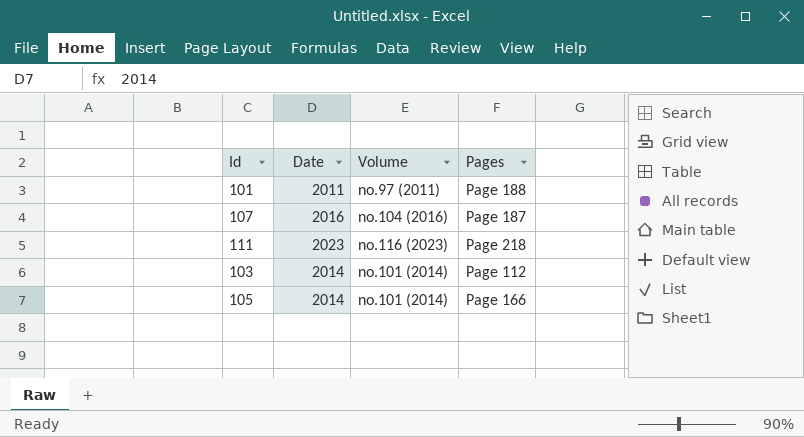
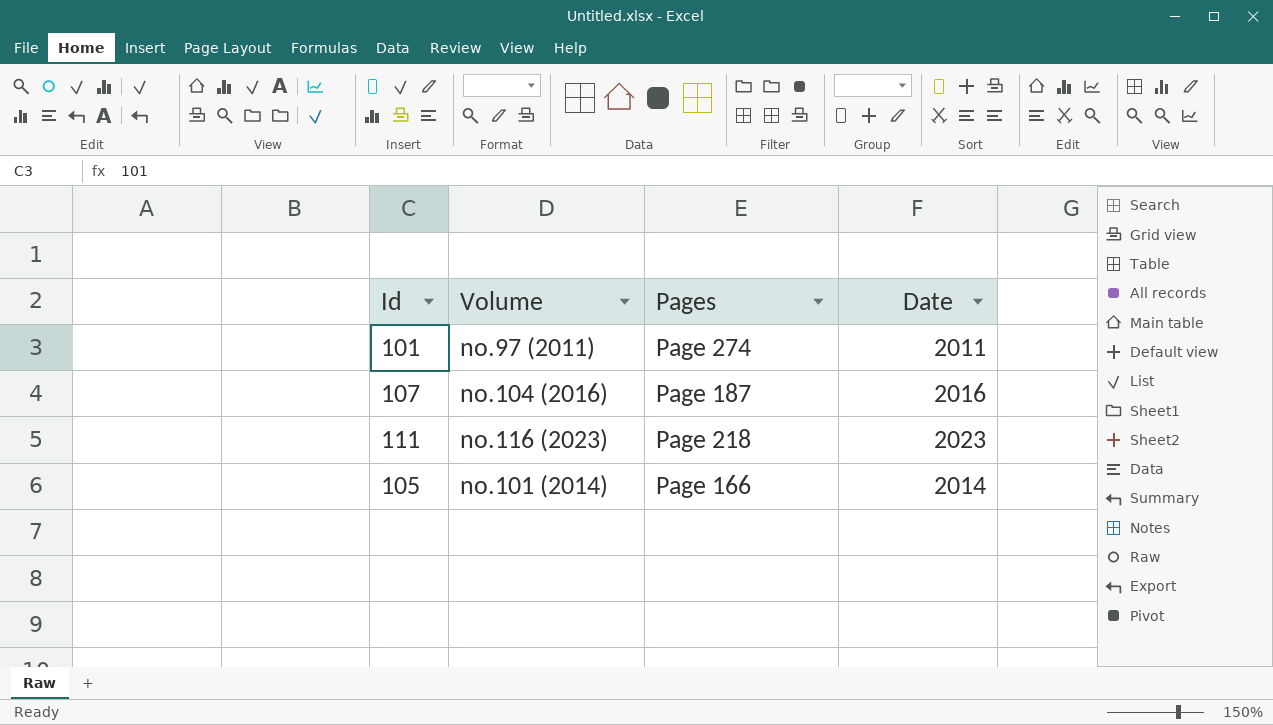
column Date | position: 2 -> 4
row 103: 2014 | no.101 (2014) | Page 112 -> none
101 | Pages: Page 188 -> Page 274

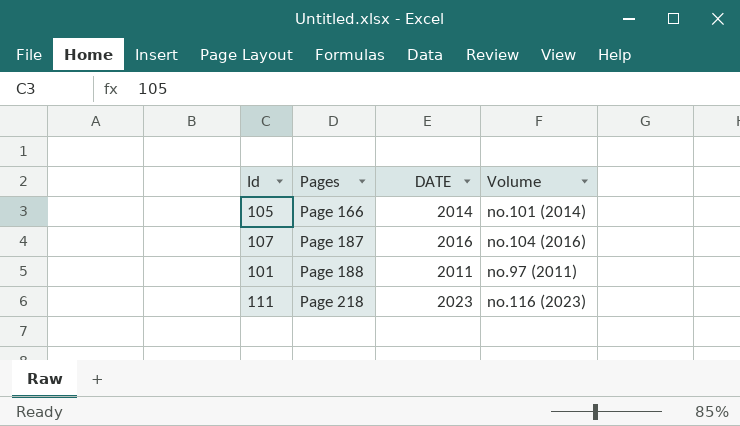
row order: none -> Pages ascending
column name: Date -> DATE
column Volume | position: 2 -> 4
101 | Pages: Page 274 -> Page 188

